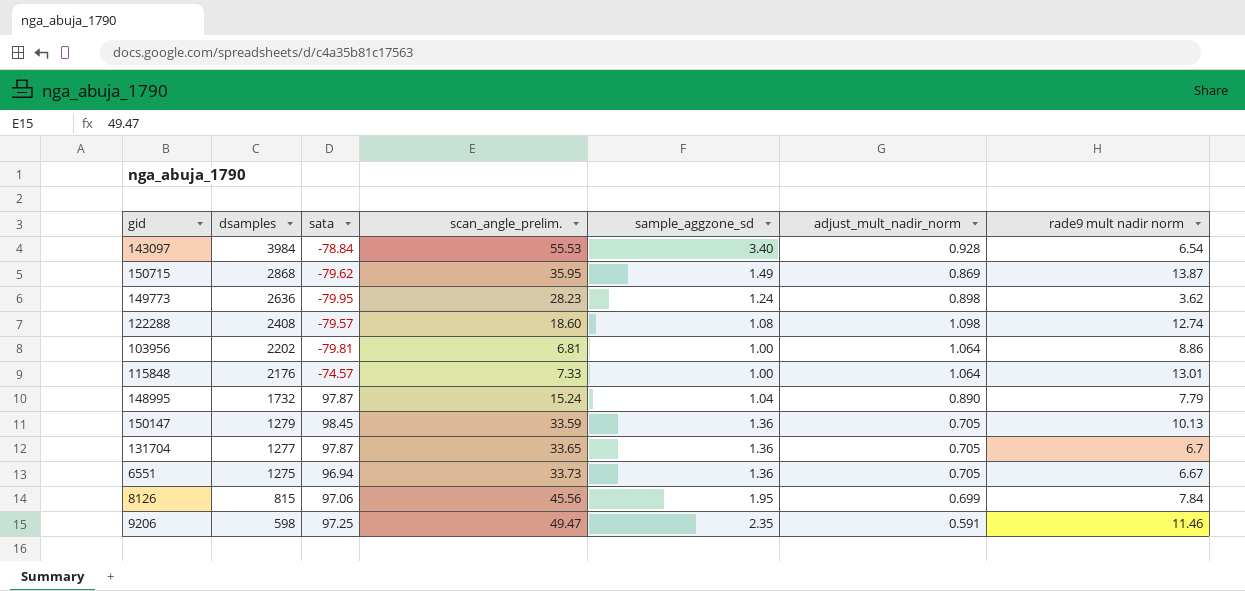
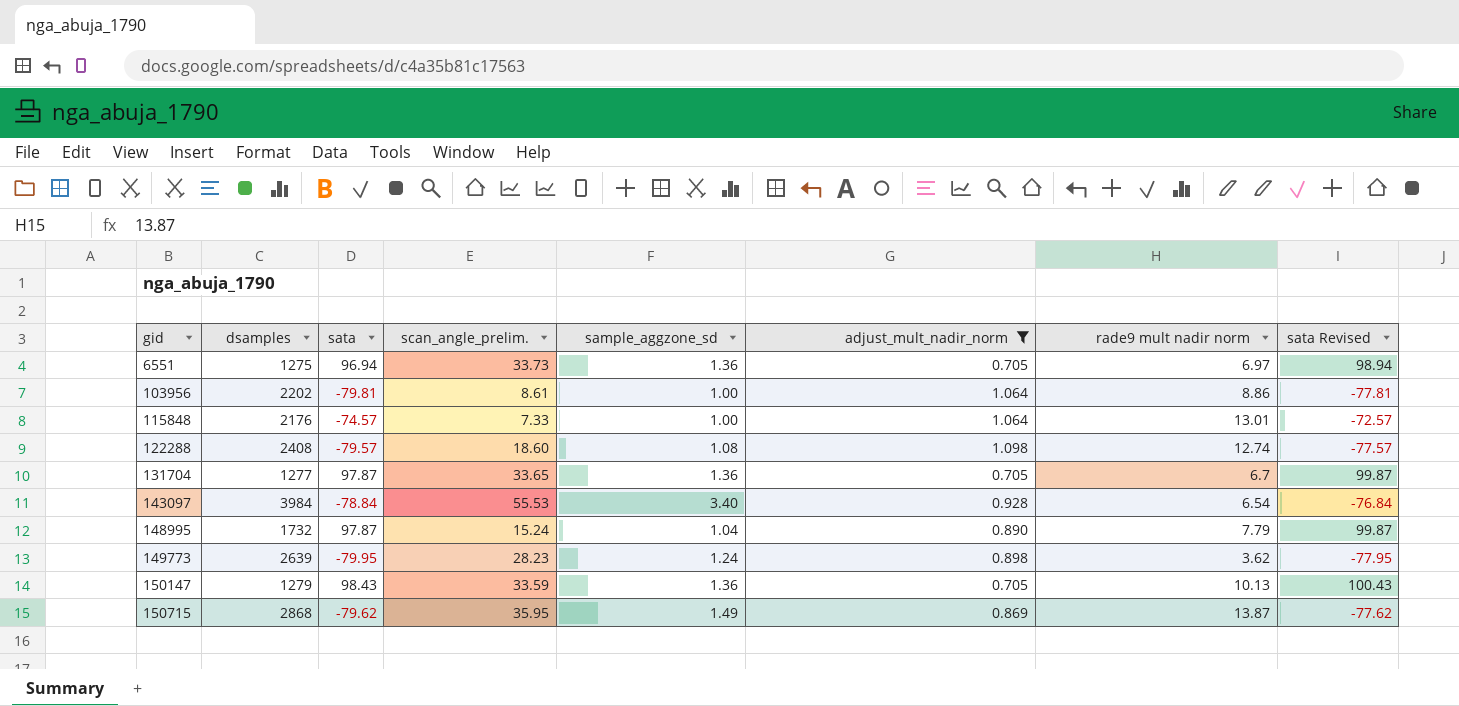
filter: none -> adjust_mult_nadir_norm >= 0.705
row order: dsamples descending -> gid ascending
column sata Revised | formula: none -> [sata] + 2
6551 | rade9 mult nadir norm: 6.67 -> 6.97
103956 | scan_angle_prelim.: 6.81 -> 8.61
149773 | dsamples: 2636 -> 2639
150147 | sata: 98.45 -> 98.43

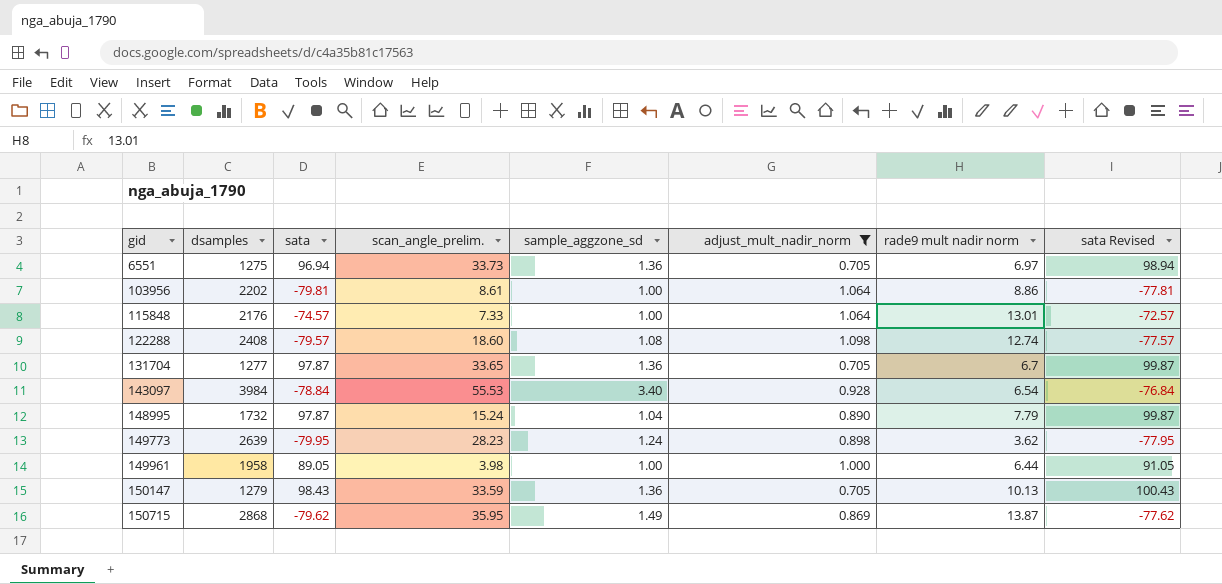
row 149961: none -> 1958 | 89.05 | 3.98 | 1.00 | 1.000 | 6.44 | 91.05

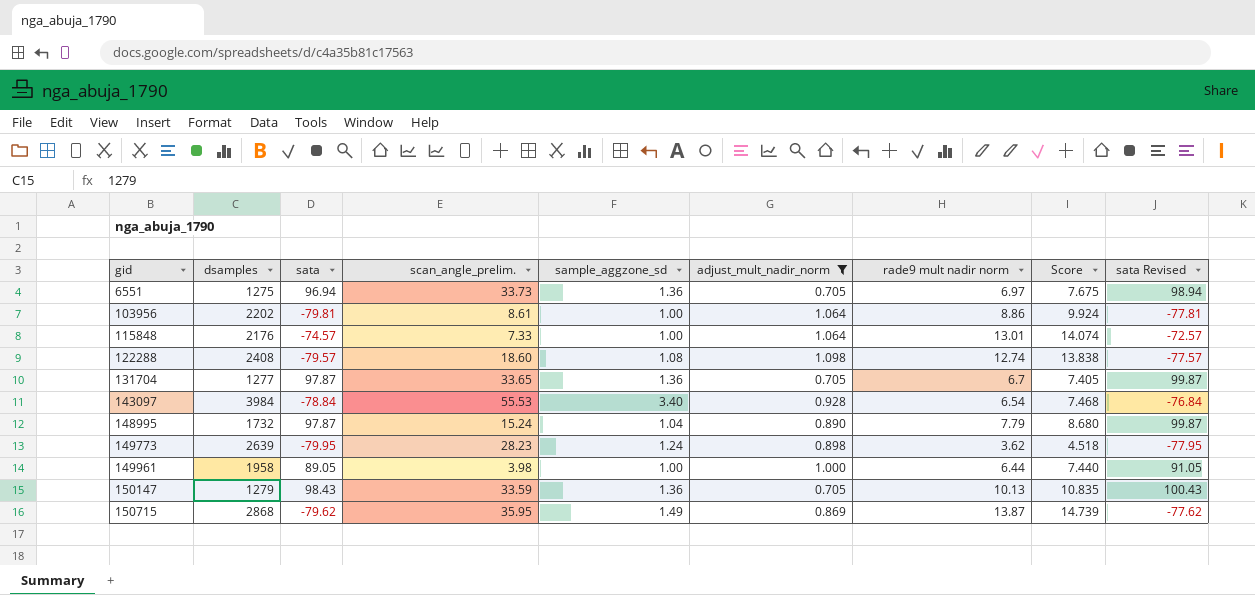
column Score | formula: none -> [adjust_mult_nadir_norm] + [rade9 mult nadir norm]

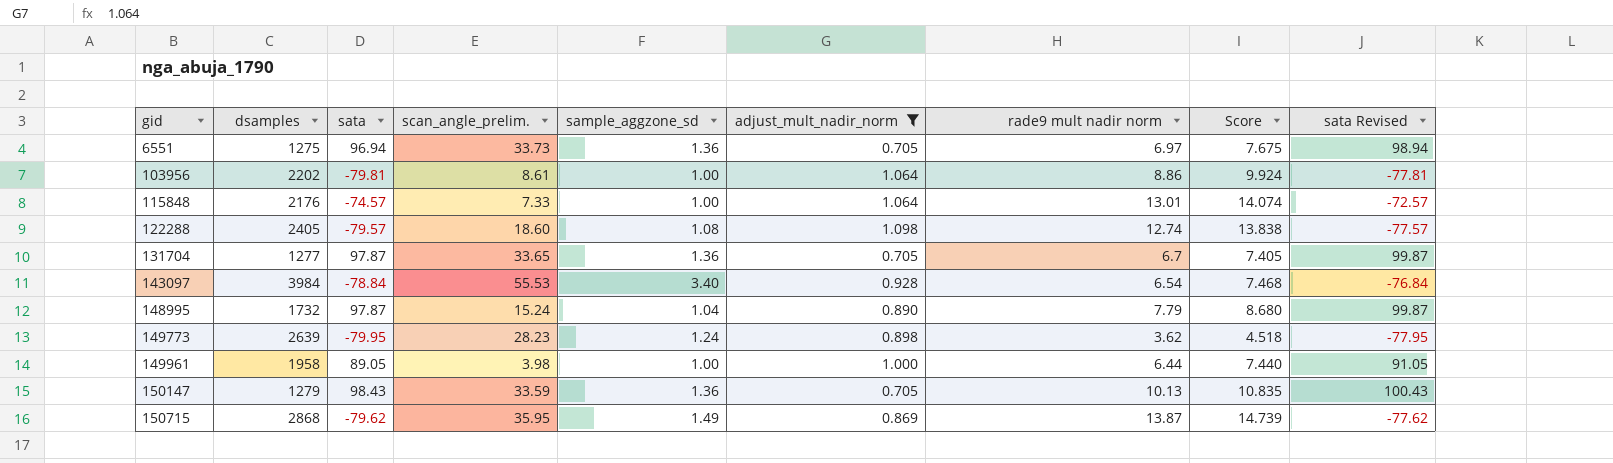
122288 | dsamples: 2408 -> 2405

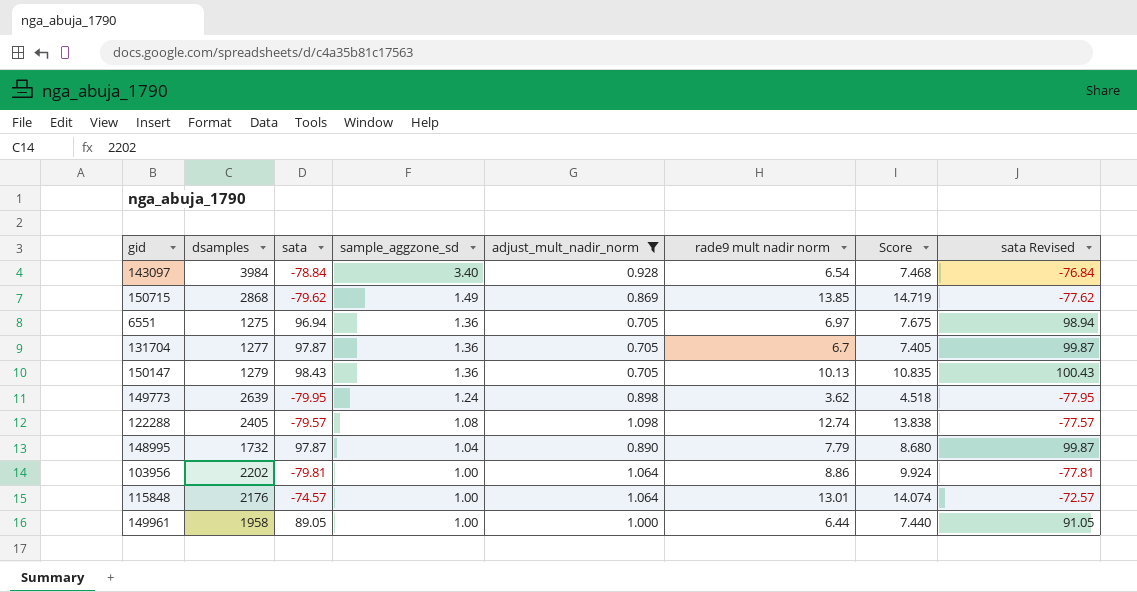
row order: gid ascending -> sample_aggzone_sd descending
column scan_angle_prelim. | position: 4 -> none
150715 | rade9 mult nadir norm: 13.87 -> 13.85
150715 | Score: 14.739 -> 14.719

